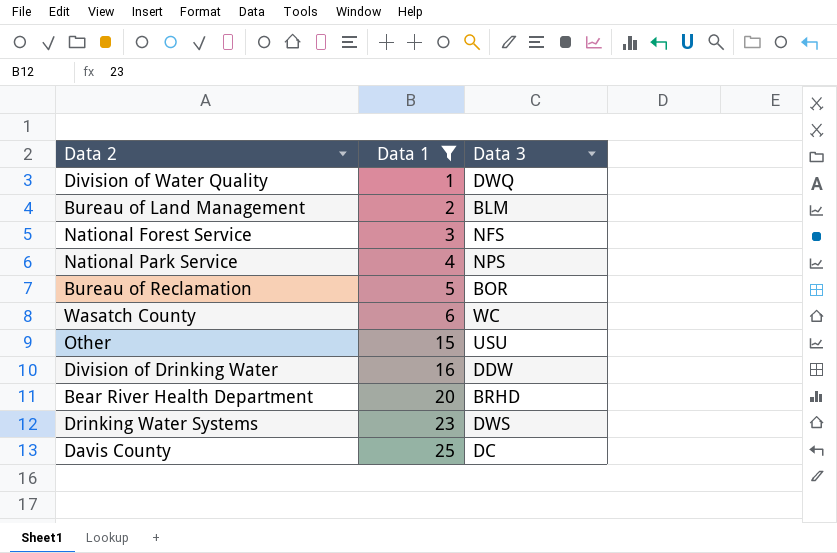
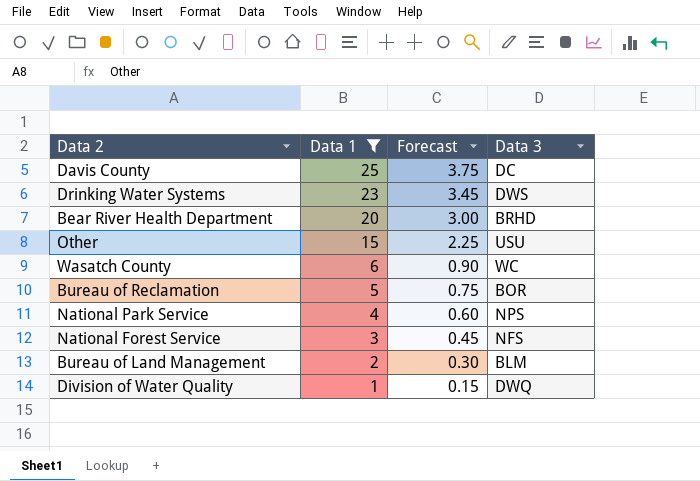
row order: Data 1 ascending -> Data 1 descending
column Forecast | formula: none -> [Data 1] * 0.15
row Division of Drinking Water: 16 | DDW -> none

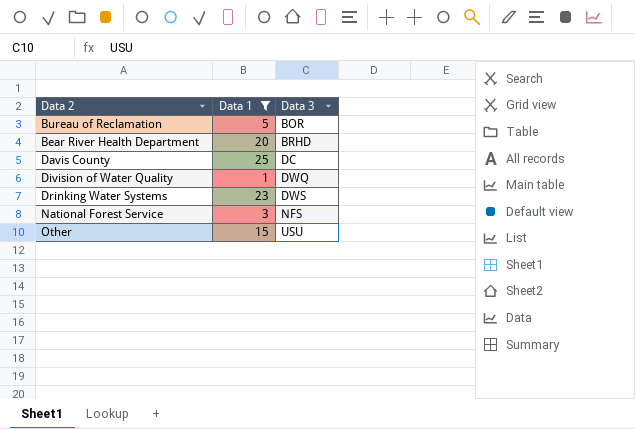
row order: Data 1 descending -> Data 3 ascending
column Forecast | formula: [Data 1] * 0.15 -> none
row Wasatch County: 6 | 0.90 | WC -> none
row National Park Service: 4 | 0.60 | NPS -> none
row Bureau of Land Management: 2 | 0.30 | BLM -> none

